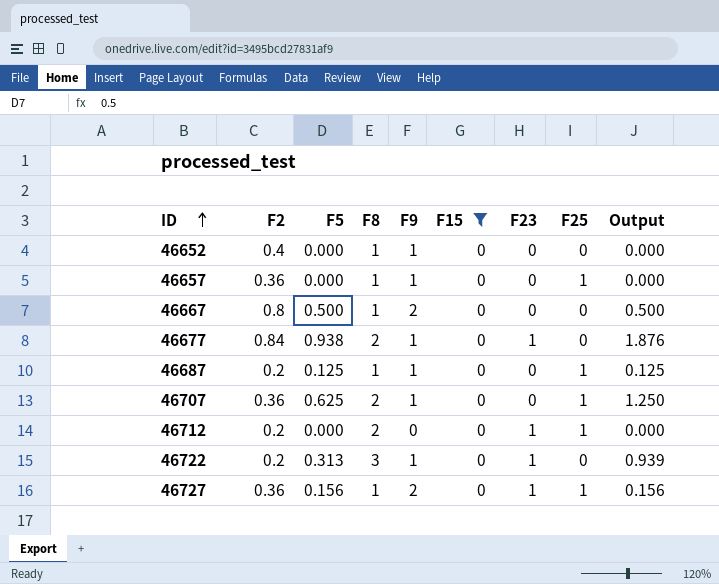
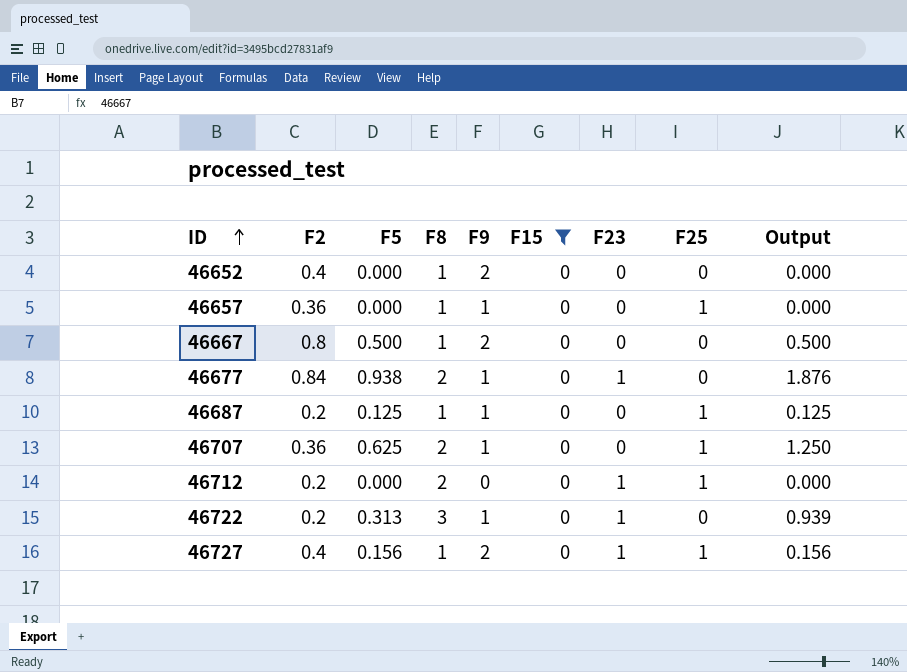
46652 | F9: 1 -> 2
46727 | F2: 0.36 -> 0.4

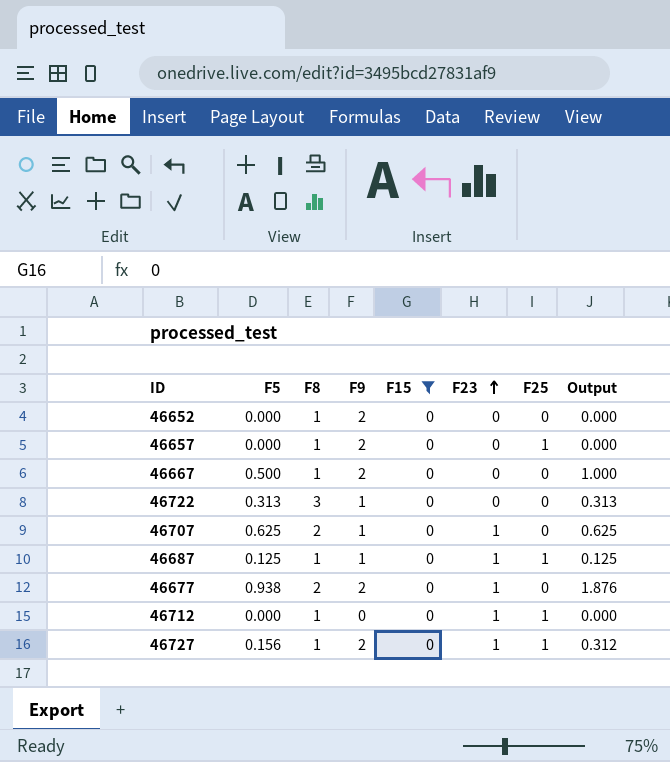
row order: ID ascending -> F23 ascending
column F2 | position: 2 -> none
column Output | formula: [F5] * [F8] -> [F5] * [F9]
46657 | F9: 1 -> 2
46722 | F23: 1 -> 0
46707 | F23: 0 -> 1
46707 | F25: 1 -> 0
46687 | F23: 0 -> 1
46677 | F9: 1 -> 2
46712 | F8: 2 -> 1

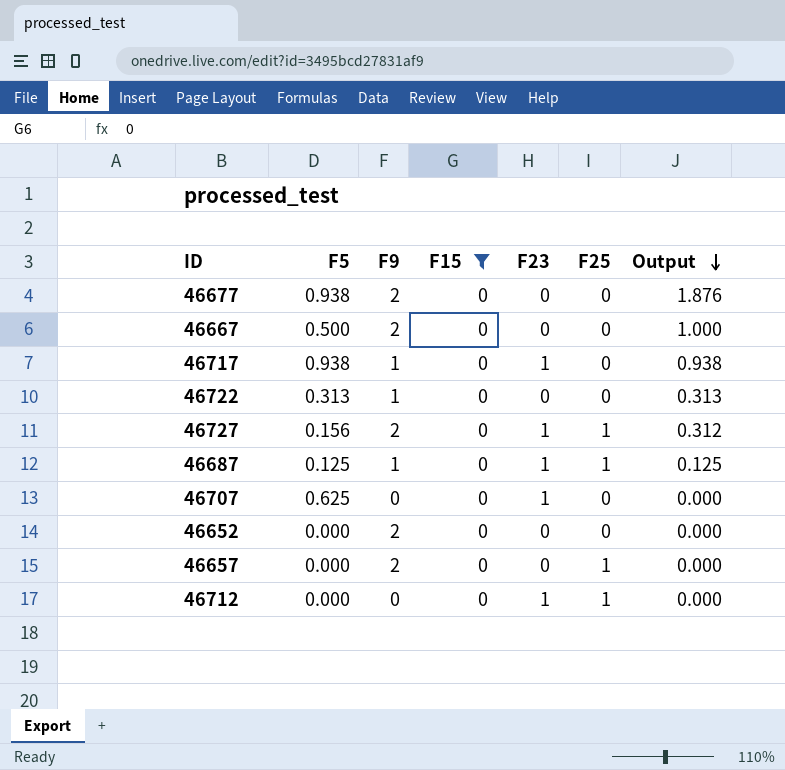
row order: F23 ascending -> Output descending
column F8 | position: 3 -> none
46677 | F23: 1 -> 0
row 46717: none -> 0.938 | 1 | 0 | 1 | 0 | 0.938
46707 | F9: 1 -> 0
46707 | Output: 0.625 -> 0.000

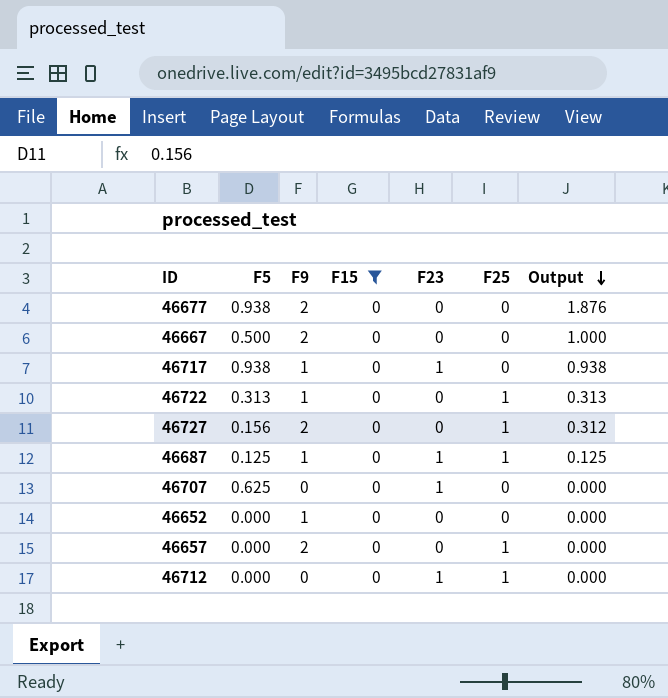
46722 | F25: 0 -> 1
46727 | F23: 1 -> 0
46652 | F9: 2 -> 1

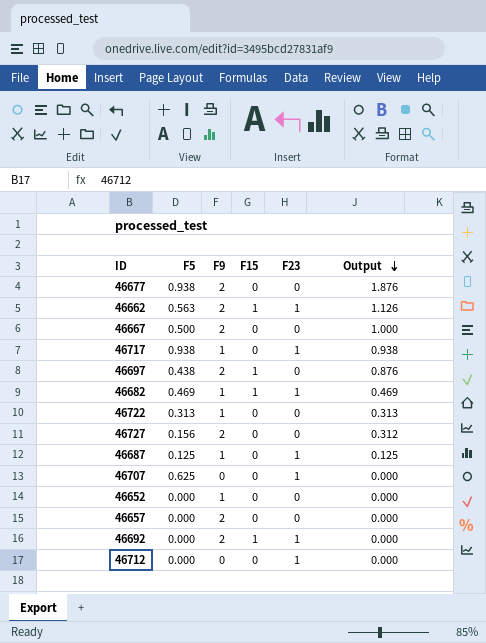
filter: F15 = 0 -> none
column F25 | position: 6 -> none

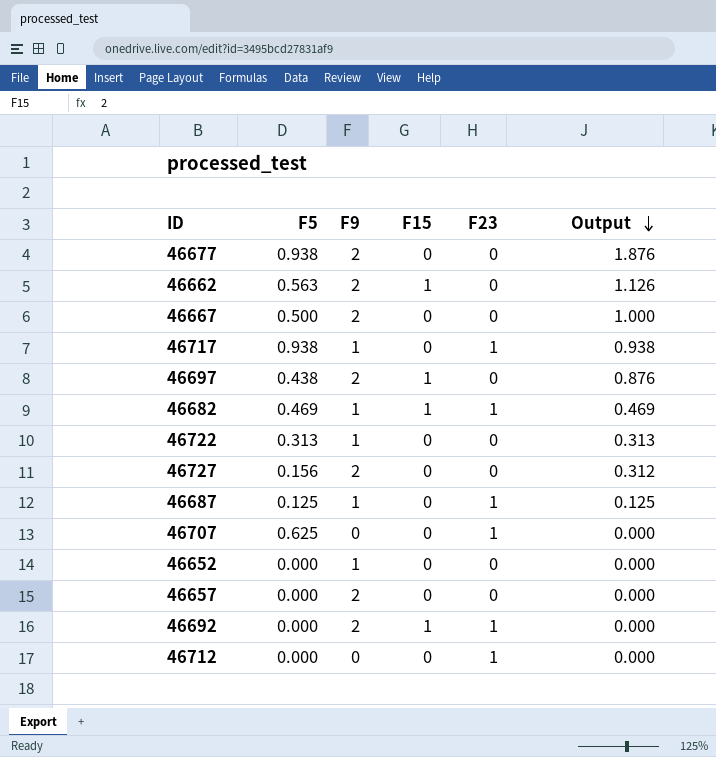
46662 | F23: 1 -> 0

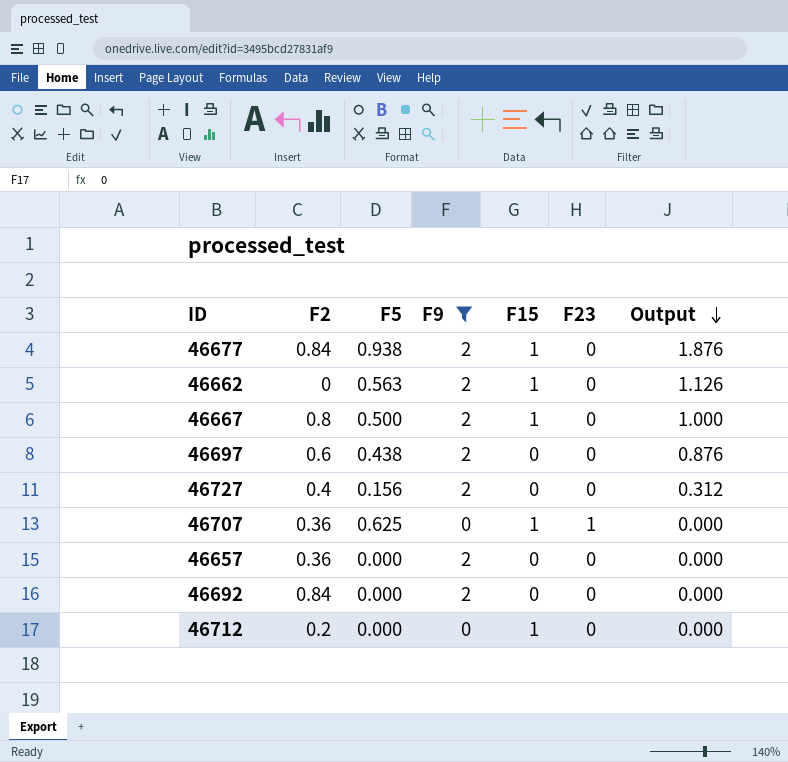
filter: none -> F9 != 1
column F2 | position: none -> 2
46677 | F15: 0 -> 1
46667 | F15: 0 -> 1
46697 | F15: 1 -> 0
46707 | F15: 0 -> 1
46692 | F15: 1 -> 0
46692 | F23: 1 -> 0
46712 | F15: 0 -> 1
46712 | F23: 1 -> 0

